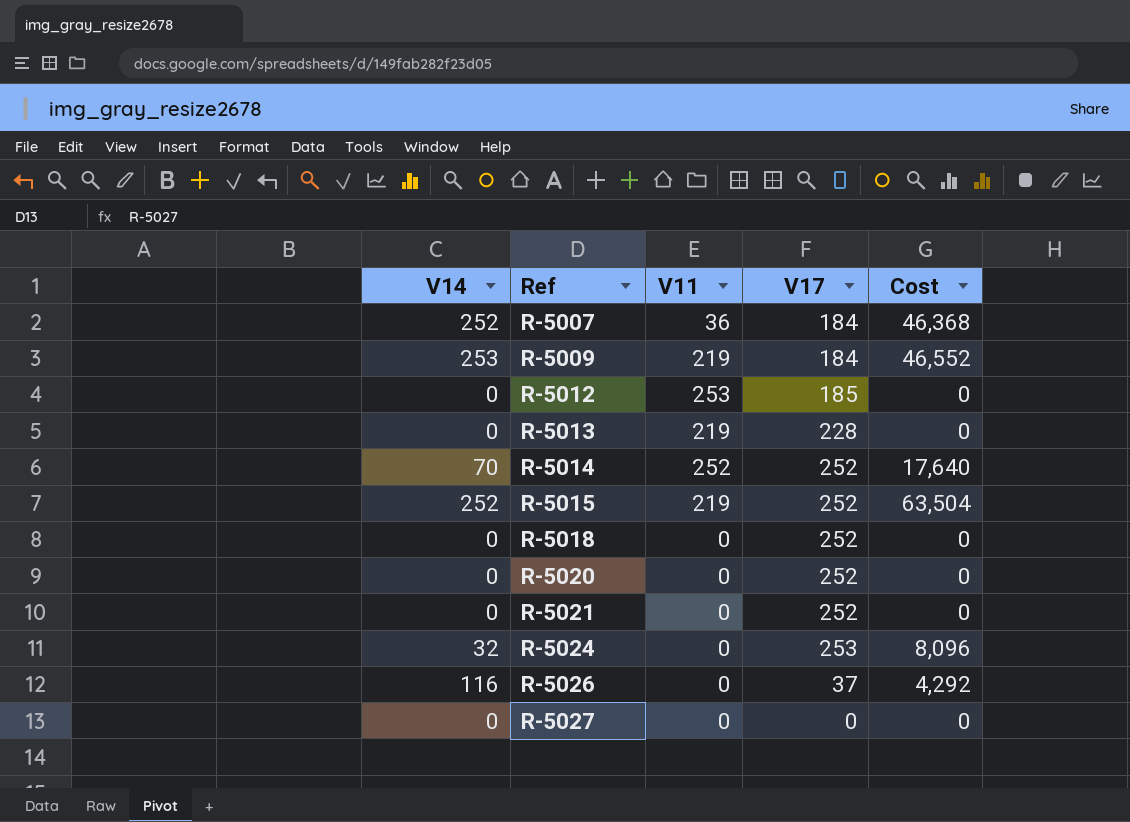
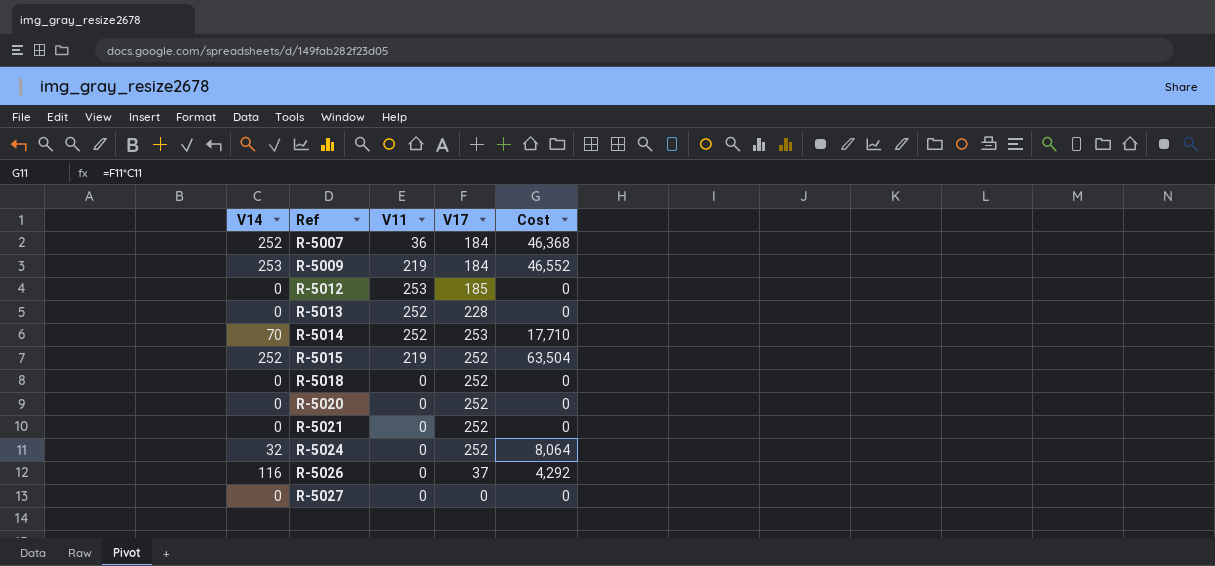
R-5013 | V11: 219 -> 252
R-5014 | V17: 252 -> 253
R-5014 | Cost: 17,640 -> 17,710
R-5024 | V17: 253 -> 252
R-5024 | Cost: 8,096 -> 8,064

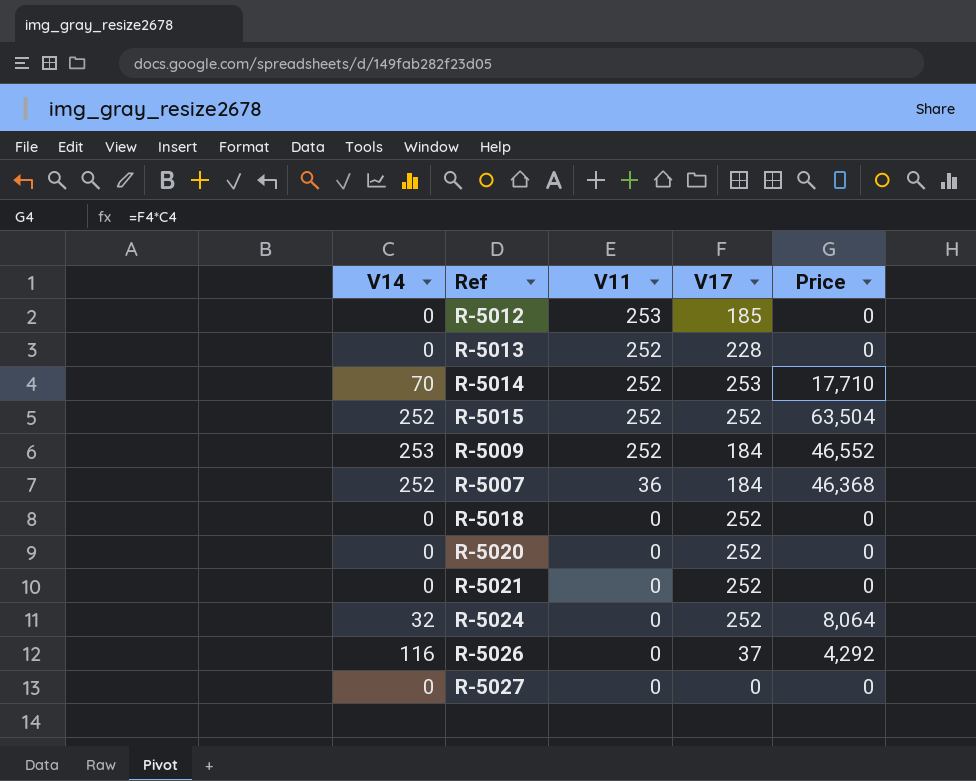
row order: Ref ascending -> V11 descending
column name: Cost -> Price
R-5015 | V11: 219 -> 252
R-5009 | V11: 219 -> 252

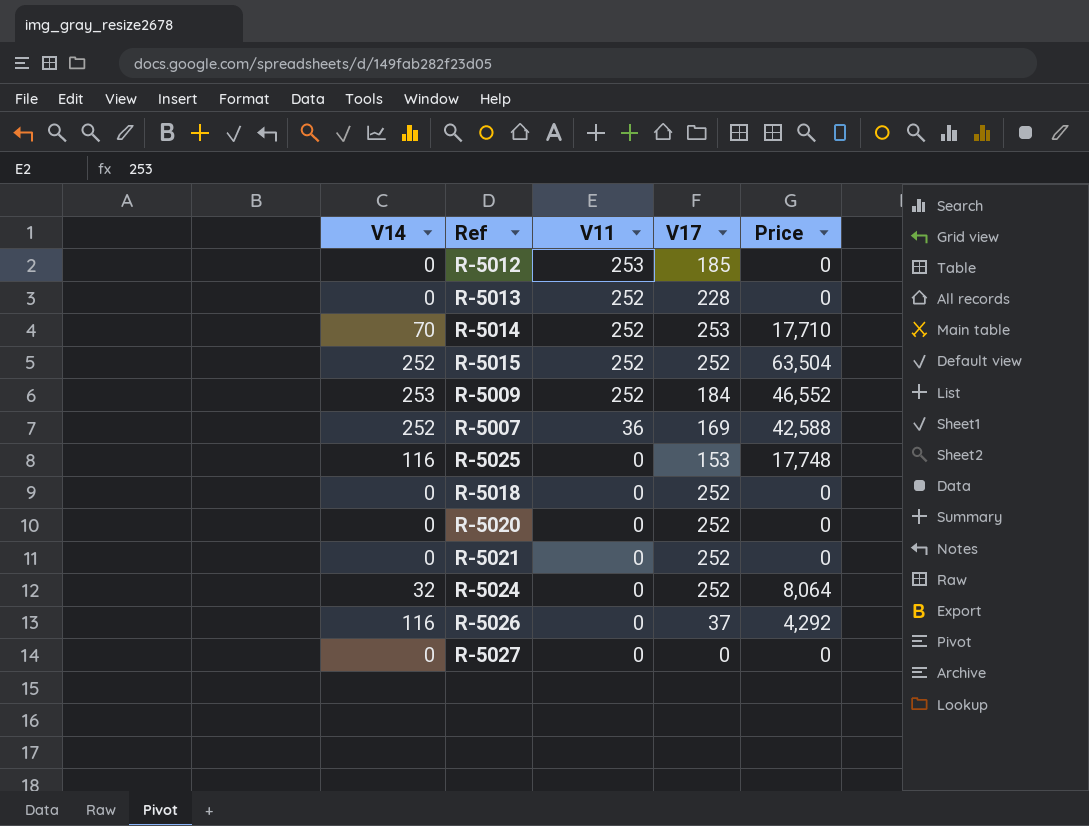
R-5007 | V17: 184 -> 169
R-5007 | Price: 46,368 -> 42,588
row R-5025: none -> 116 | 0 | 153 | 17,748

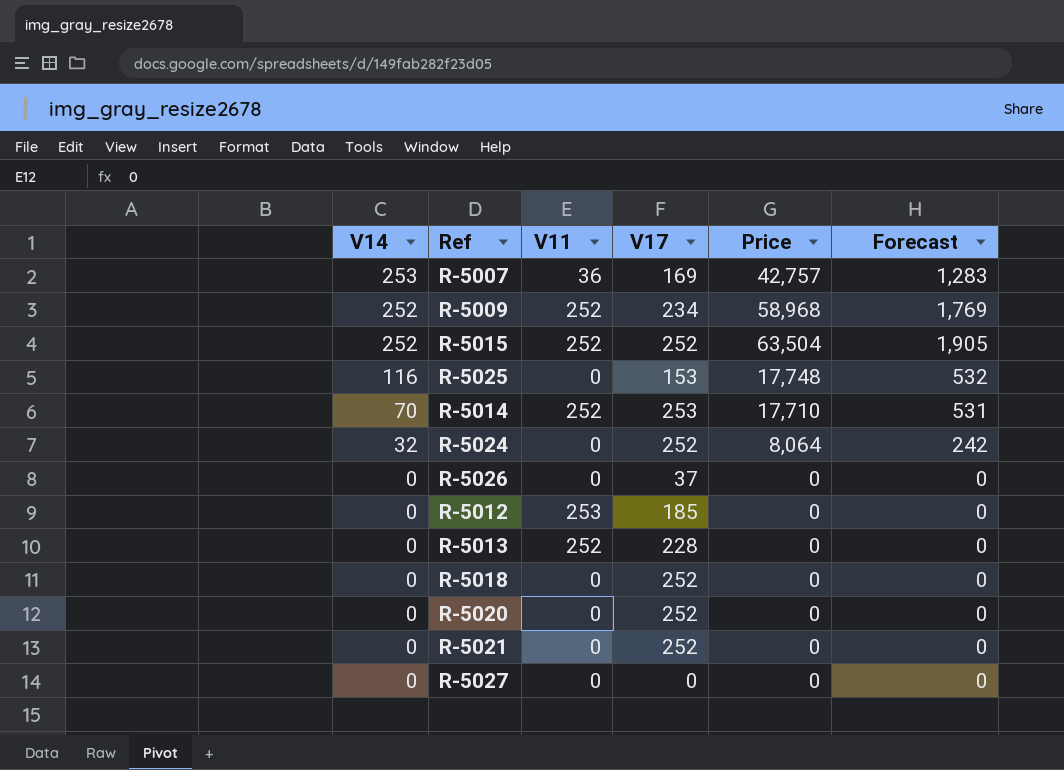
row order: V11 descending -> V14 descending
column Forecast | formula: none -> [Price] * 0.03
R-5007 | V14: 252 -> 253
R-5007 | Price: 42,588 -> 42,757
R-5009 | V14: 253 -> 252
R-5009 | V17: 184 -> 234
R-5009 | Price: 46,552 -> 58,968
R-5026 | V14: 116 -> 0
R-5026 | Price: 4,292 -> 0

